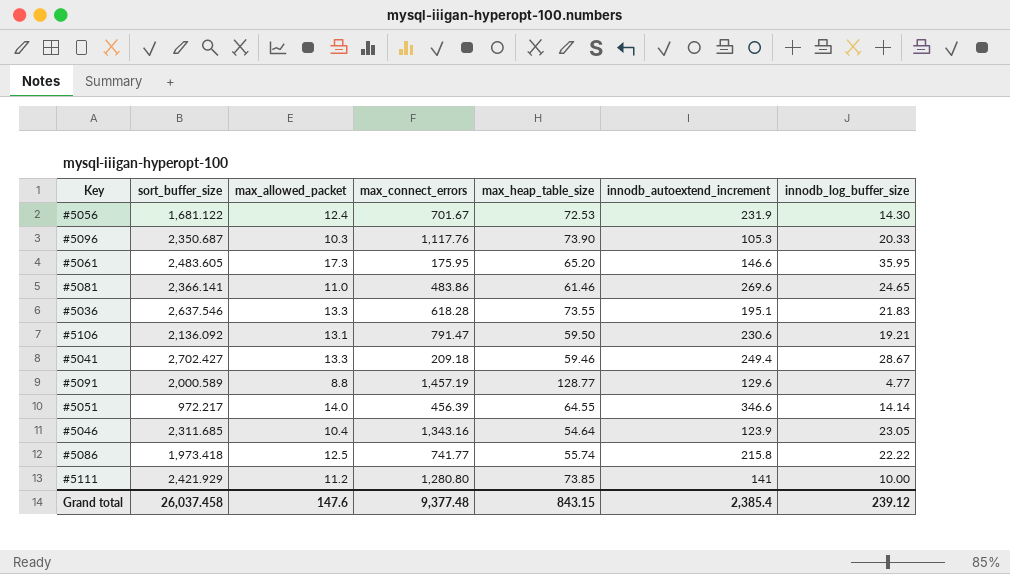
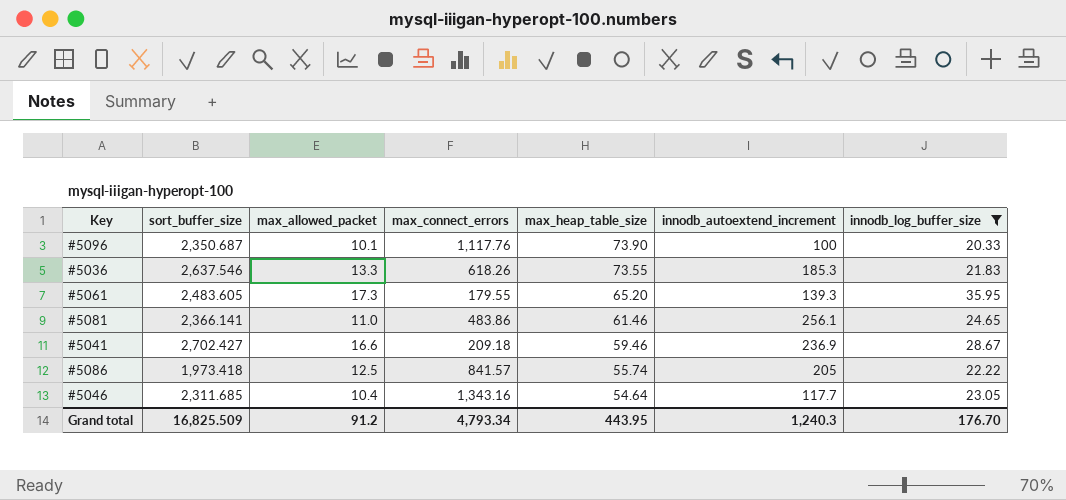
filter: none -> innodb_log_buffer_size >= 20.33
row order: none -> max_heap_table_size descending
#5096 | max_allowed_packet: 10.3 -> 10.1
#5096 | innodb_autoextend_increment: 105.3 -> 100
#5036 | max_connect_errors: 618.28 -> 618.26
#5036 | innodb_autoextend_increment: 195.1 -> 185.3
#5061 | max_connect_errors: 175.95 -> 179.55
#5061 | innodb_autoextend_increment: 146.6 -> 139.3
#5081 | innodb_autoextend_increment: 269.6 -> 256.1
#5041 | max_allowed_packet: 13.3 -> 16.6
#5041 | innodb_autoextend_increment: 249.4 -> 236.9
#5086 | max_connect_errors: 741.77 -> 841.57
#5086 | innodb_autoextend_increment: 215.8 -> 205
#5046 | innodb_autoextend_increment: 123.9 -> 117.7
Grand total | sort_buffer_size: 26,037.458 -> 16,825.509
Grand total | max_allowed_packet: 147.6 -> 91.2
Grand total | max_connect_errors: 9,377.48 -> 4,793.34
Grand total | max_heap_table_size: 843.15 -> 443.95
Grand total | innodb_autoextend_increment: 2,385.4 -> 1,240.3
Grand total | innodb_log_buffer_size: 239.12 -> 176.70

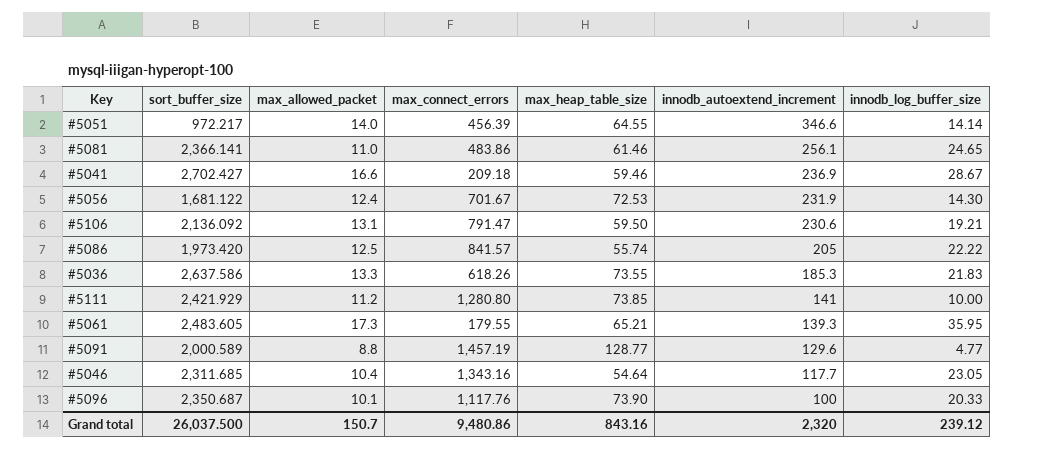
filter: innodb_log_buffer_size >= 20.33 -> none
row order: max_heap_table_size descending -> innodb_autoextend_increment descending
#5086 | sort_buffer_size: 1,973.418 -> 1,973.420
#5036 | sort_buffer_size: 2,637.546 -> 2,637.586
#5061 | max_heap_table_size: 65.20 -> 65.21
Grand total | sort_buffer_size: 16,825.509 -> 26,037.500
Grand total | max_allowed_packet: 91.2 -> 150.7
Grand total | max_connect_errors: 4,793.34 -> 9,480.86
Grand total | max_heap_table_size: 443.95 -> 843.16
Grand total | innodb_autoextend_increment: 1,240.3 -> 2,320
Grand total | innodb_log_buffer_size: 176.70 -> 239.12

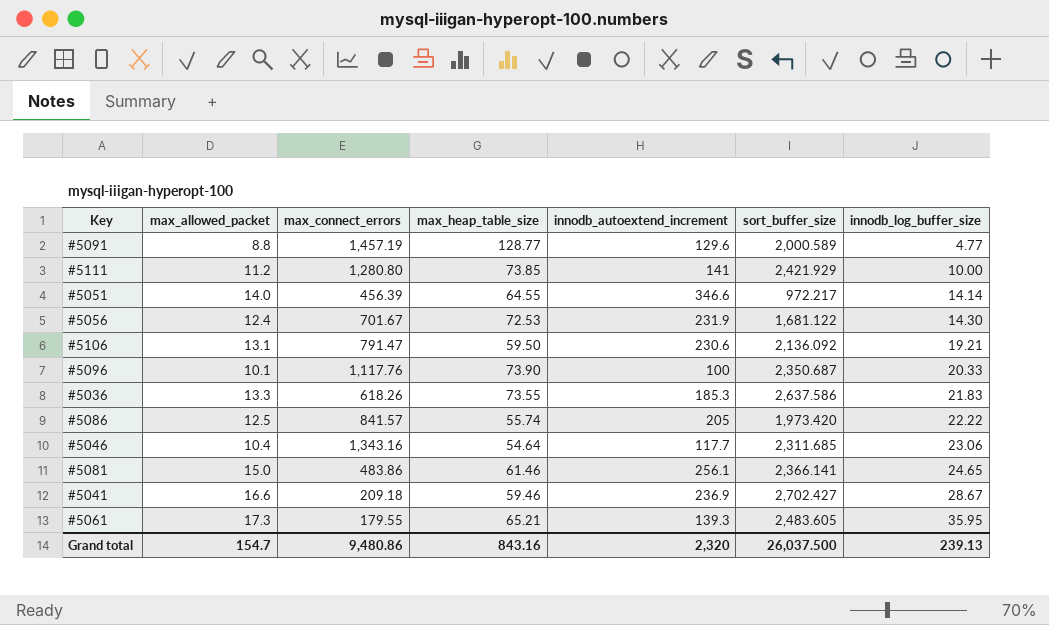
row order: innodb_autoextend_increment descending -> innodb_log_buffer_size ascending
column sort_buffer_size | position: 2 -> 6
#5046 | innodb_log_buffer_size: 23.05 -> 23.06
#5081 | max_allowed_packet: 11.0 -> 15.0
Grand total | max_allowed_packet: 150.7 -> 154.7
Grand total | innodb_log_buffer_size: 239.12 -> 239.13

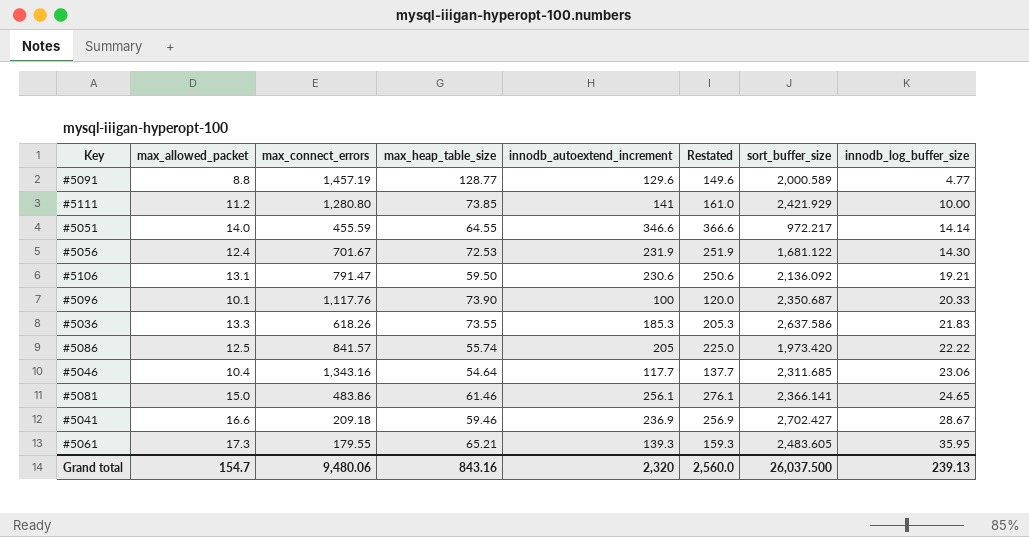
column Restated | formula: none -> [innodb_autoextend_increment] + 20
#5051 | max_connect_errors: 456.39 -> 455.59
Grand total | max_connect_errors: 9,480.86 -> 9,480.06

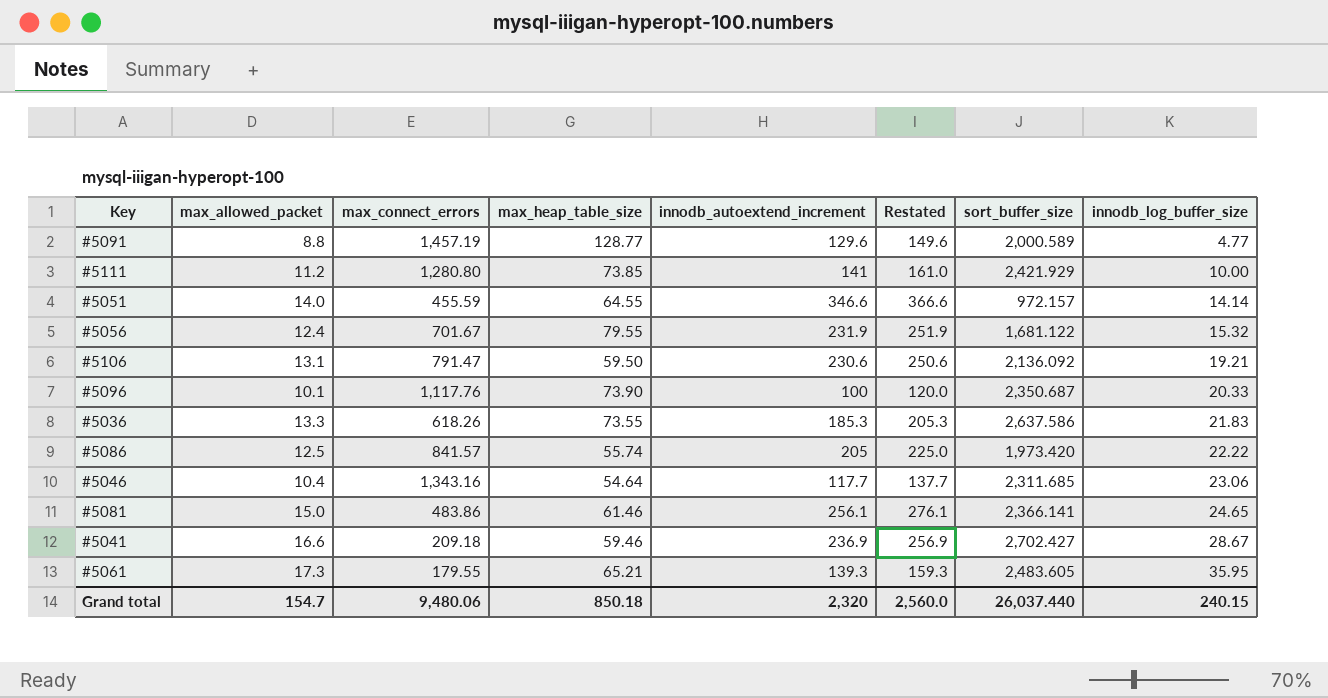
#5051 | sort_buffer_size: 972.217 -> 972.157
#5056 | max_heap_table_size: 72.53 -> 79.55
#5056 | innodb_log_buffer_size: 14.30 -> 15.32
Grand total | max_heap_table_size: 843.16 -> 850.18
Grand total | sort_buffer_size: 26,037.500 -> 26,037.440
Grand total | innodb_log_buffer_size: 239.13 -> 240.15

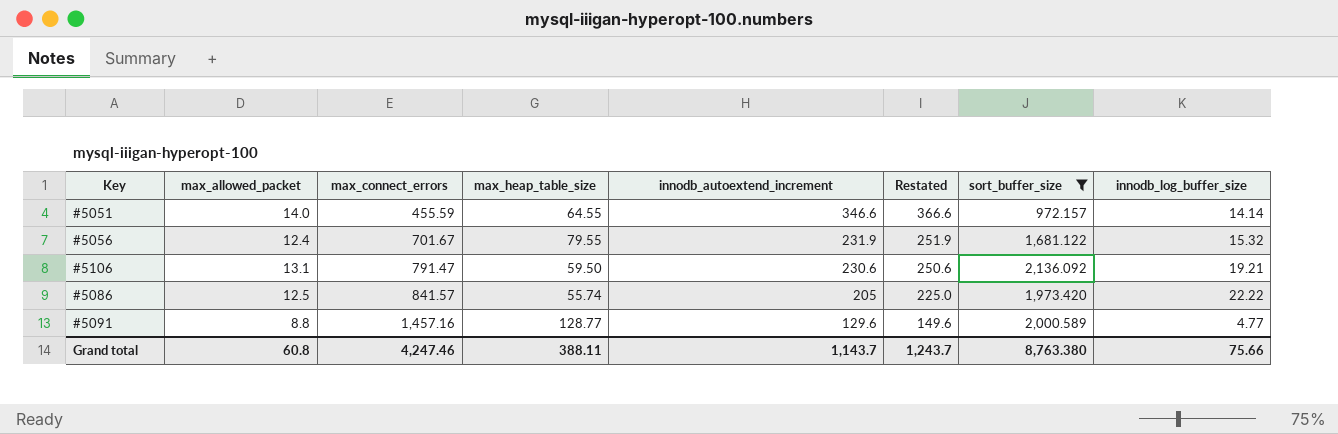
filter: none -> sort_buffer_size <= 2,136.092
row order: innodb_log_buffer_size ascending -> max_connect_errors ascending
#5091 | max_connect_errors: 1,457.19 -> 1,457.16
Grand total | max_allowed_packet: 154.7 -> 60.8
Grand total | max_connect_errors: 9,480.06 -> 4,247.46
Grand total | max_heap_table_size: 850.18 -> 388.11
Grand total | innodb_autoextend_increment: 2,320 -> 1,143.7
Grand total | Restated: 2,560.0 -> 1,243.7
Grand total | sort_buffer_size: 26,037.440 -> 8,763.380
Grand total | innodb_log_buffer_size: 240.15 -> 75.66

